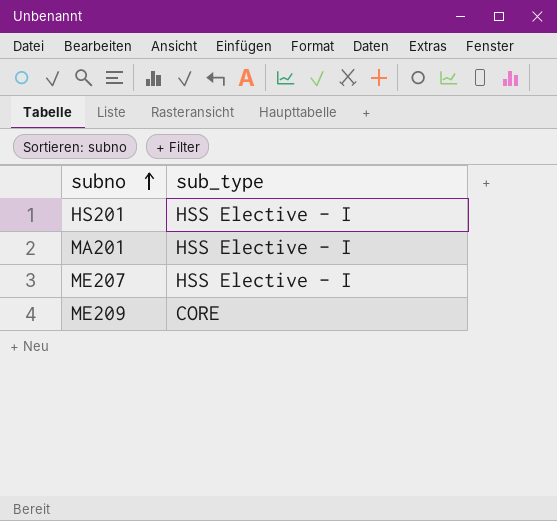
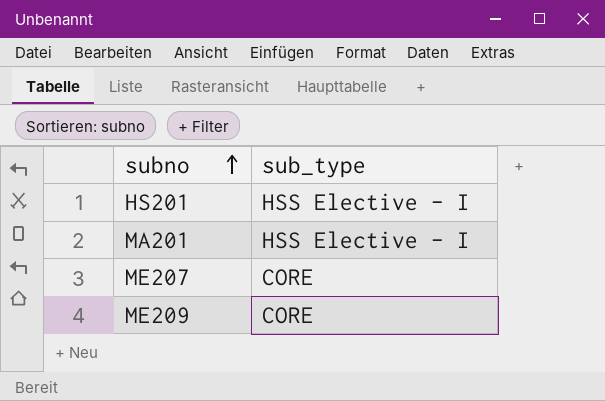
ME207 | sub_type: HSS Elective - I -> CORE

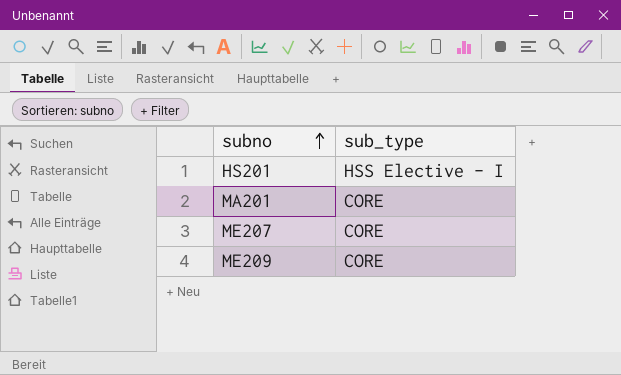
MA201 | sub_type: HSS Elective - I -> CORE

